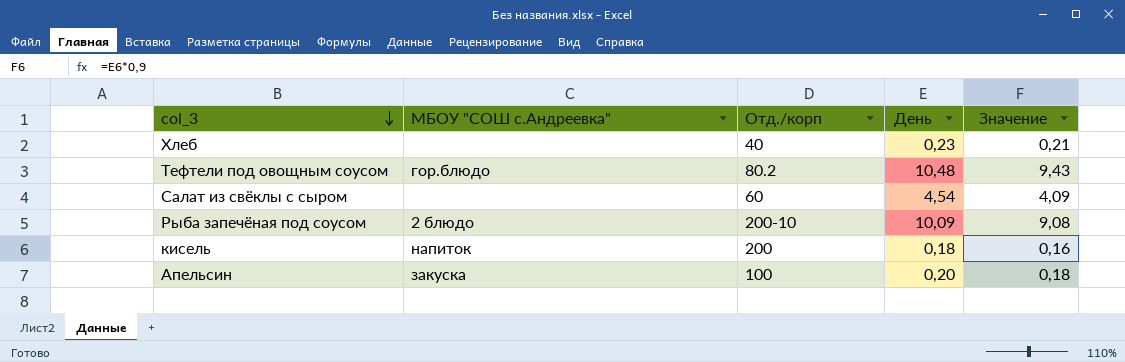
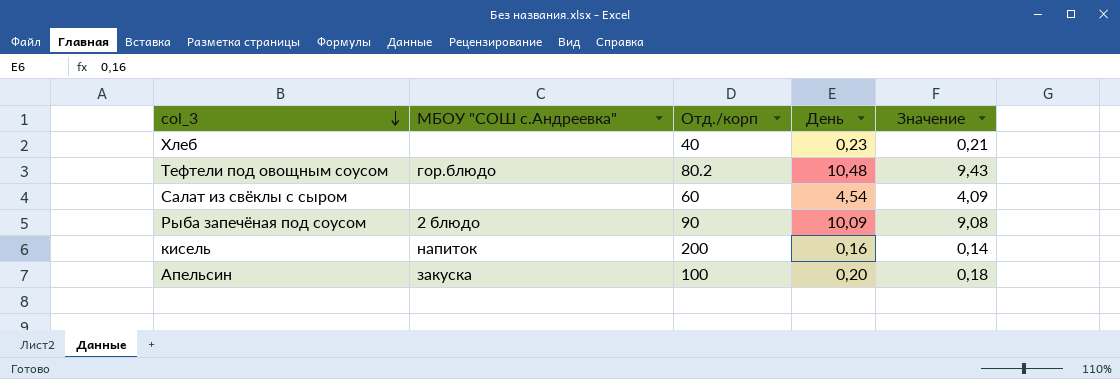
Рыба запечёная под соусом | Отд./корп: 200-10 -> 90
кисель | День: 0,18 -> 0,16
кисель | Значение: 0,16 -> 0,14

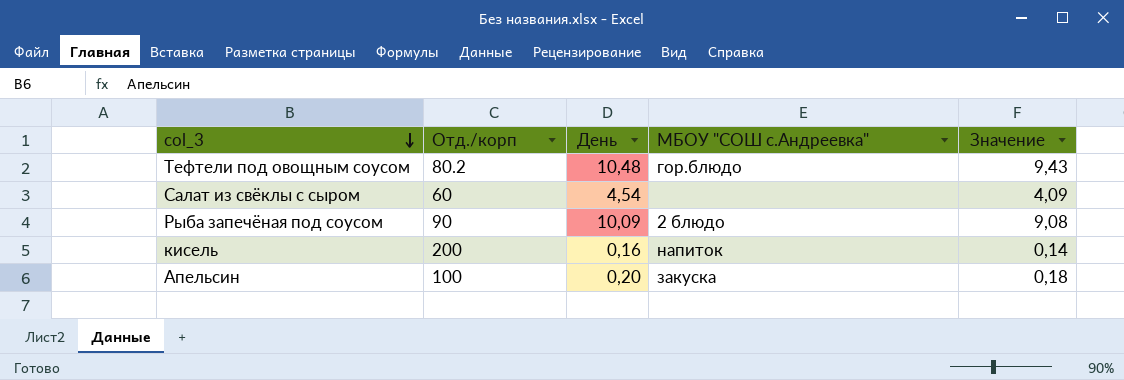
column МБОУ "СОШ с.Андреевка" | position: 2 -> 4
row Хлеб: none | 40 | 0,23 | 0,21 -> none

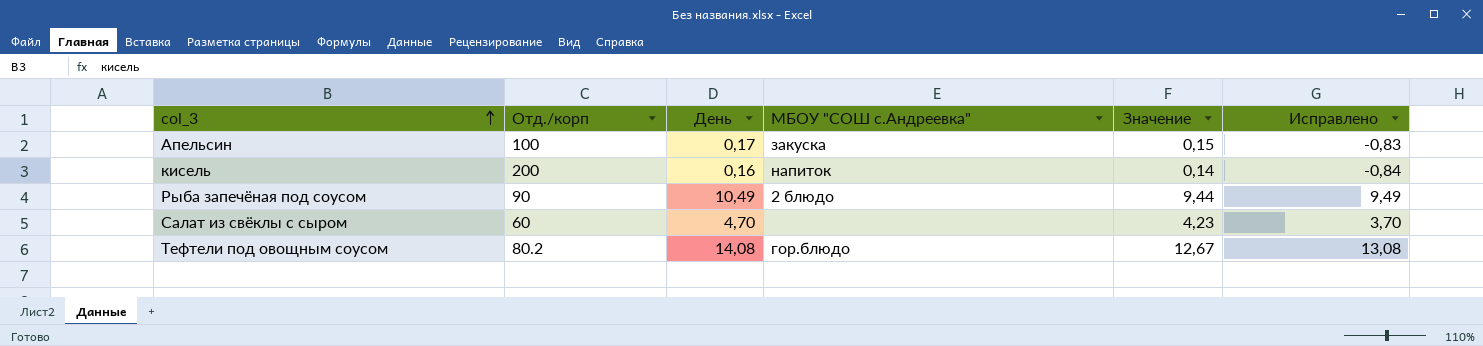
row order: col_3 descending -> col_3 ascending
column Исправлено | formula: none -> [День] - 1
Апельсин | День: 0,20 -> 0,17
Апельсин | Значение: 0,18 -> 0,15
Рыба запечёная под соусом | День: 10,09 -> 10,49
Рыба запечёная под соусом | Значение: 9,08 -> 9,44
Салат из свёклы с сыром | День: 4,54 -> 4,70
Салат из свёклы с сыром | Значение: 4,09 -> 4,23
Тефтели под овощным соусом | День: 10,48 -> 14,08
Тефтели под овощным соусом | Значение: 9,43 -> 12,67

